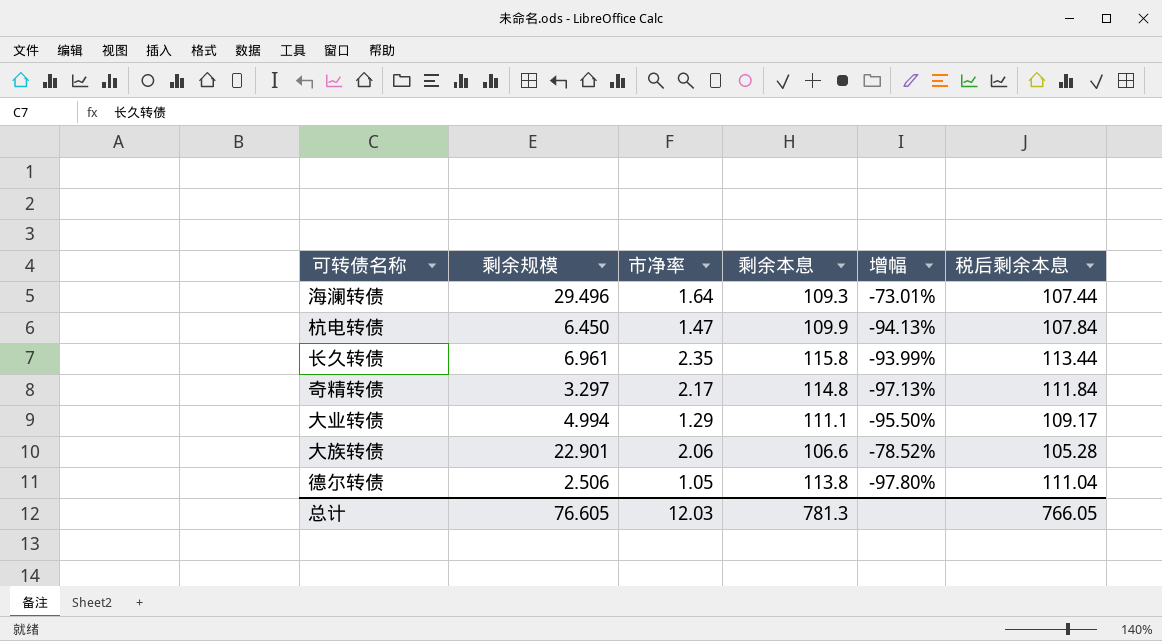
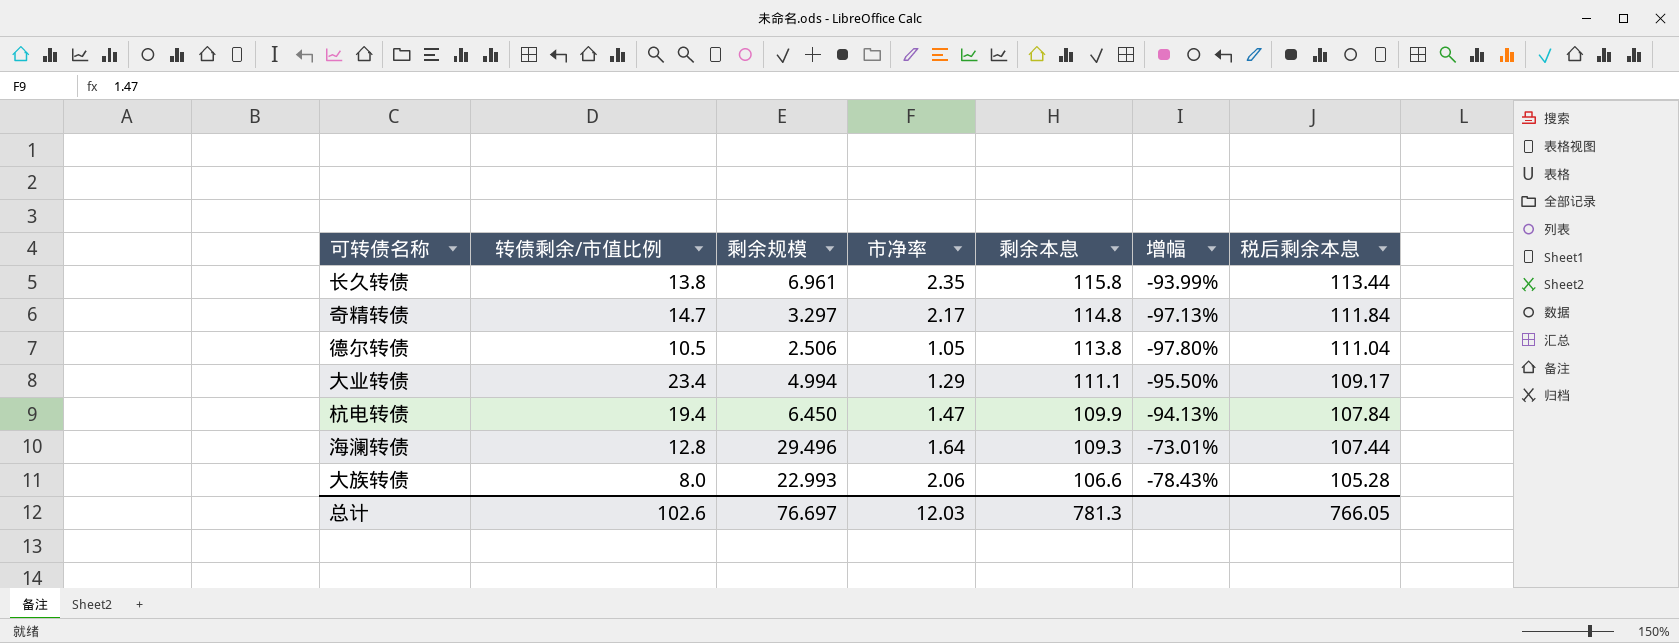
row order: none -> 剩余本息 descending
column 转债剩余/市值比例 | position: none -> 2
大族转债 | 剩余规模: 22.901 -> 22.993
大族转债 | 增幅: -78.52% -> -78.43%
总计 | 剩余规模: 76.605 -> 76.697

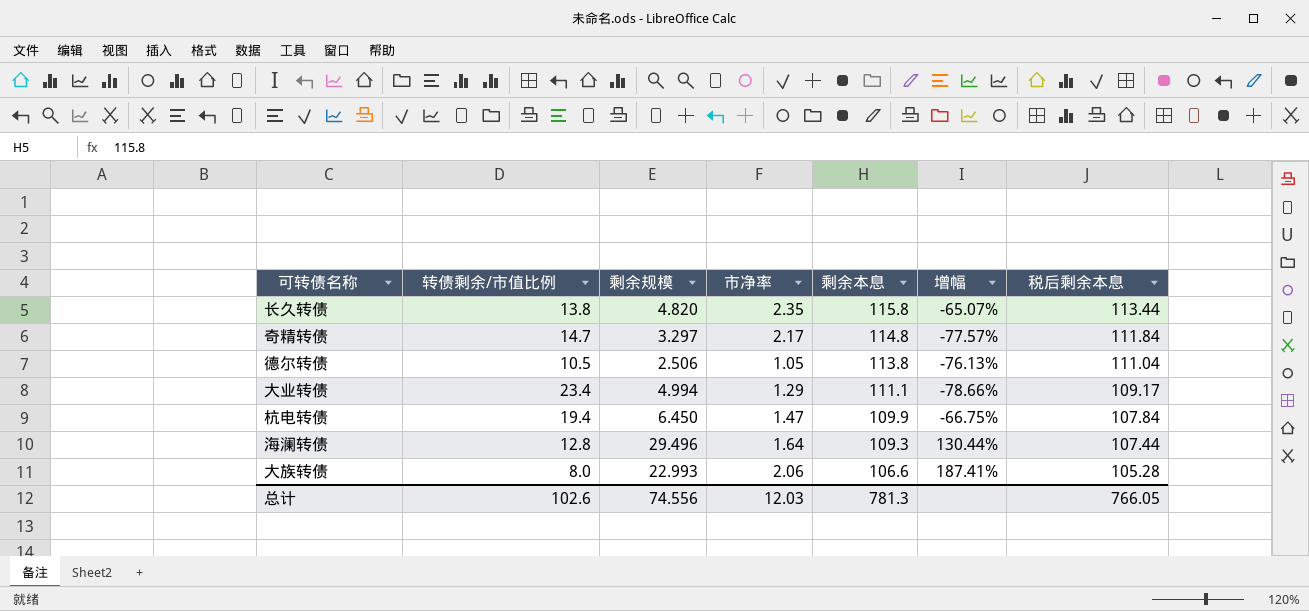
column 增幅 | formula: ([剩余规模] - [剩余本息]) / [剩余本息] -> ([剩余规模] - [转债剩余/市值比例]) / [转债剩余/市值比例]
长久转债 | 剩余规模: 6.961 -> 4.820
总计 | 剩余规模: 76.697 -> 74.556

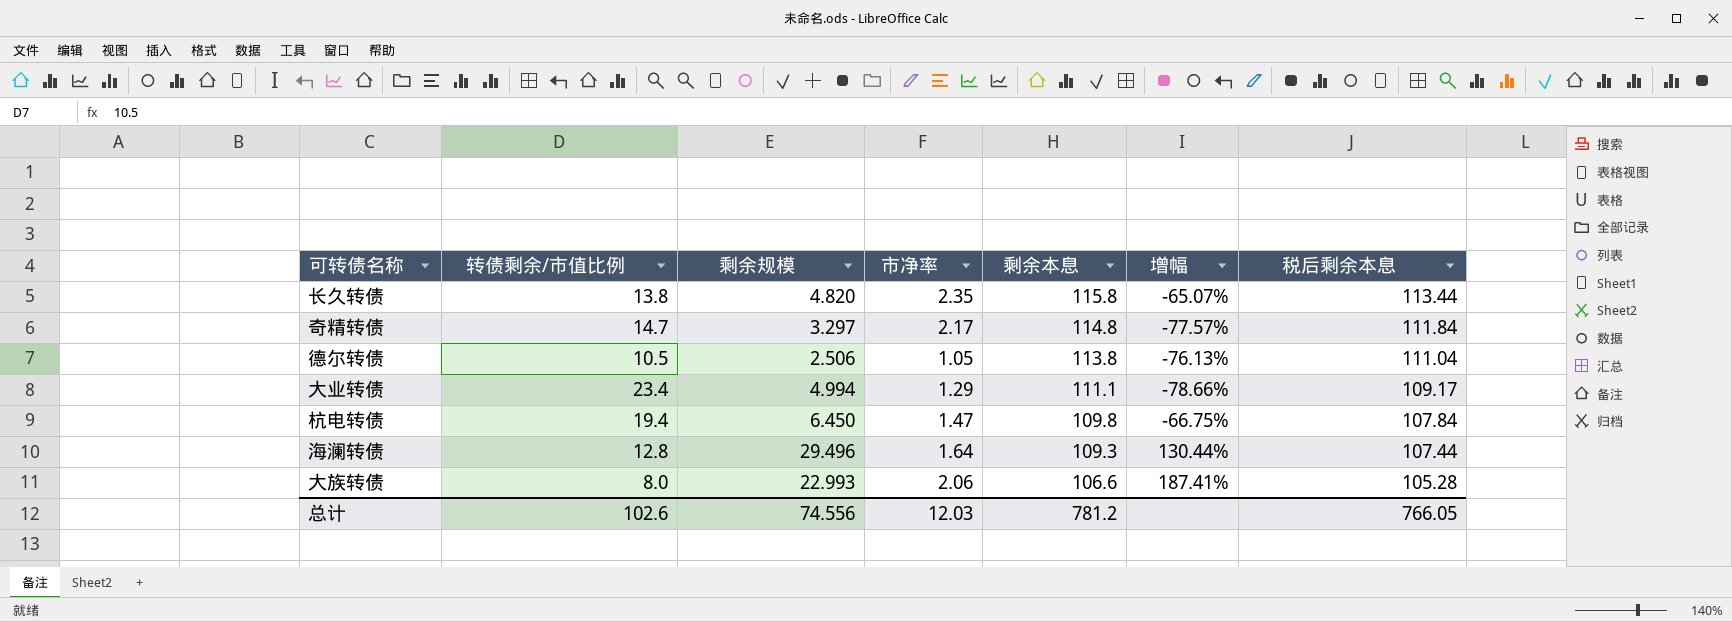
杭电转债 | 剩余本息: 109.9 -> 109.8
总计 | 剩余本息: 781.3 -> 781.2

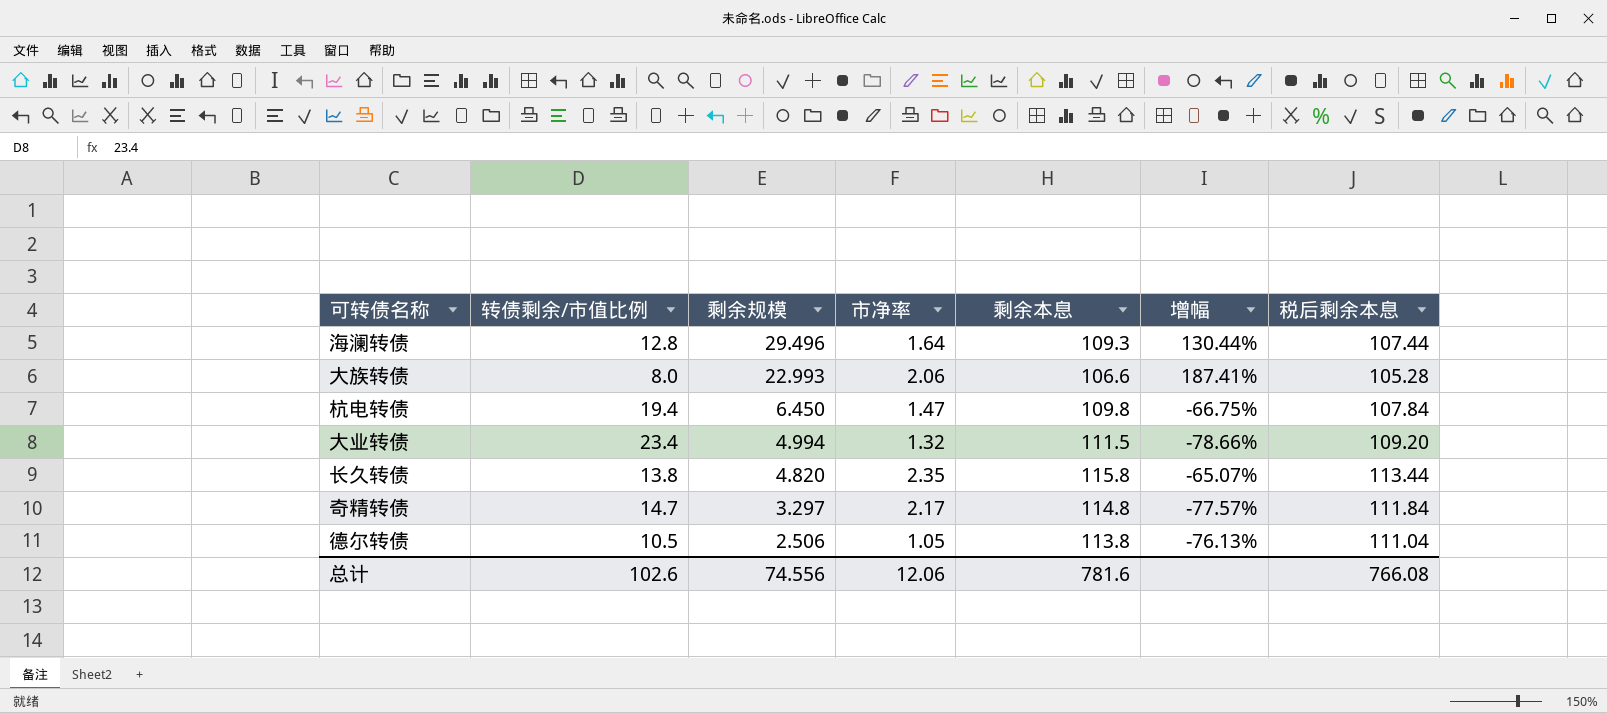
row order: 剩余本息 descending -> 剩余规模 descending
大业转债 | 市净率: 1.29 -> 1.32
大业转债 | 剩余本息: 111.1 -> 111.5
大业转债 | 税后剩余本息: 109.17 -> 109.20
总计 | 市净率: 12.03 -> 12.06
总计 | 剩余本息: 781.2 -> 781.6
总计 | 税后剩余本息: 766.05 -> 766.08

